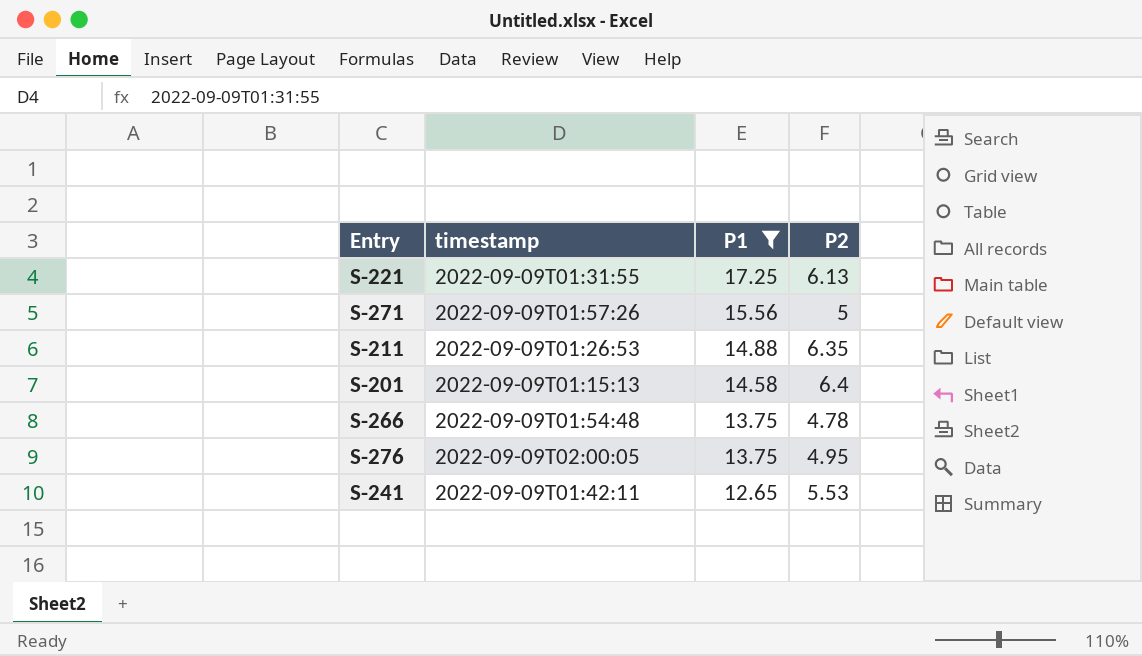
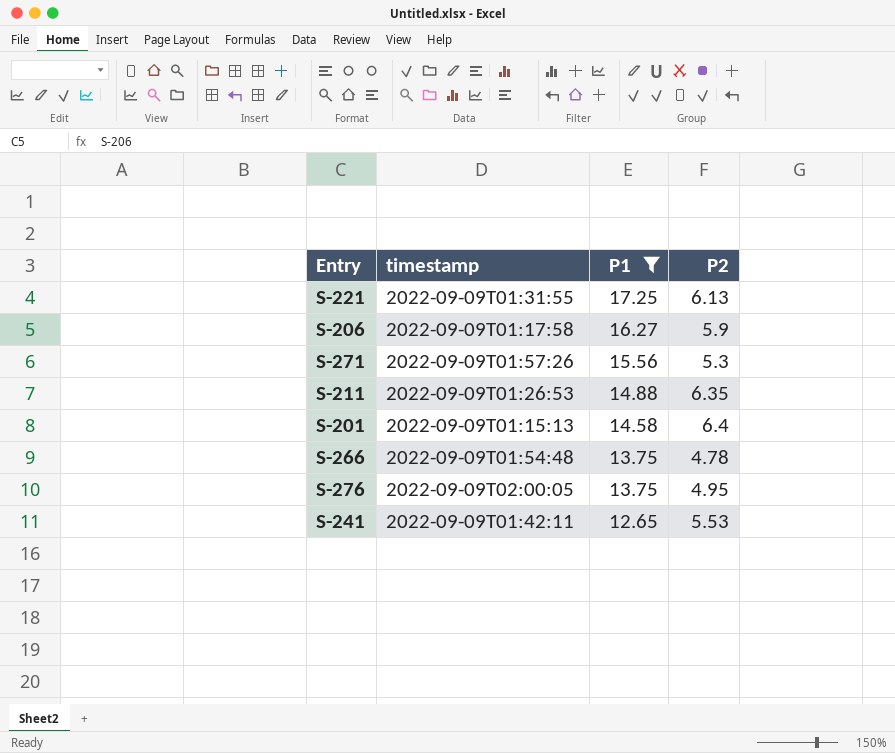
row S-206: none -> 2022-09-09T01:17:58 | 16.27 | 5.9
S-271 | P2: 5 -> 5.3

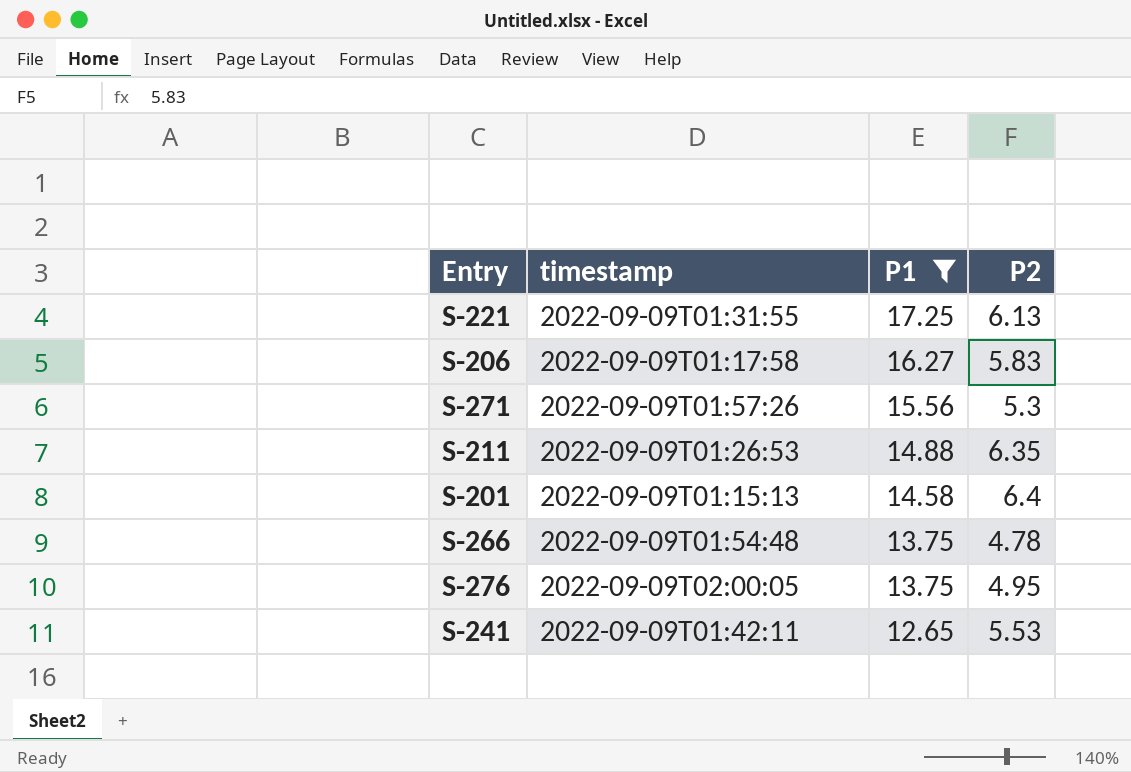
S-206 | P2: 5.9 -> 5.83

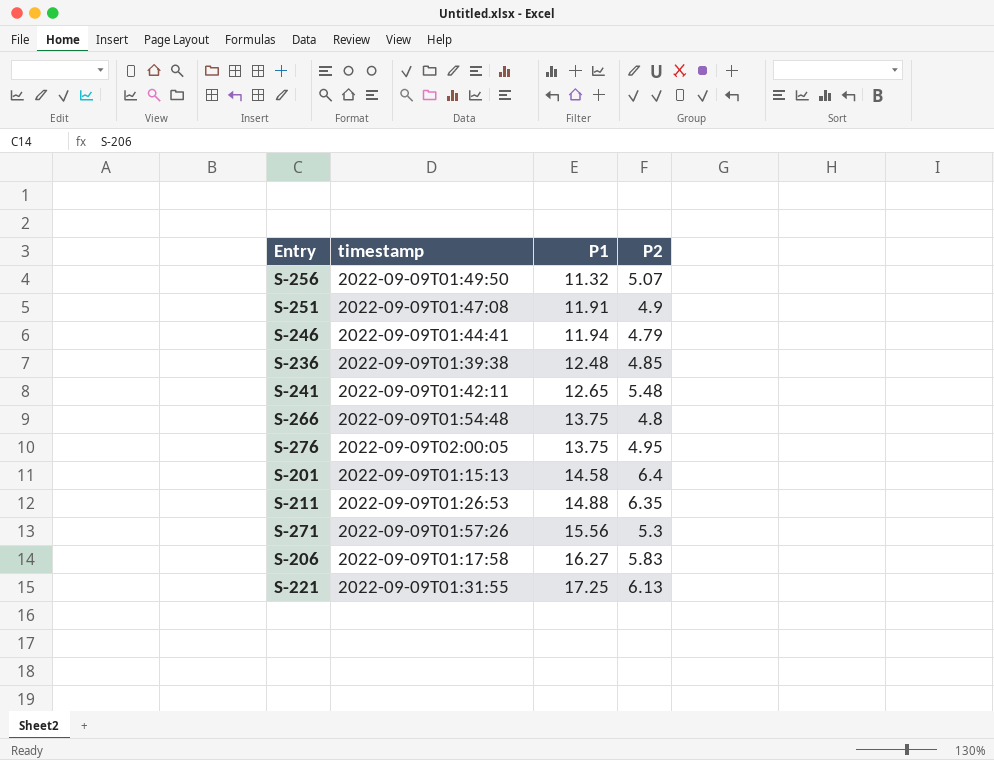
filter: P1 >= 12.65 -> none
row order: P1 descending -> P1 ascending
S-241 | P2: 5.53 -> 5.48
S-266 | P2: 4.78 -> 4.8

